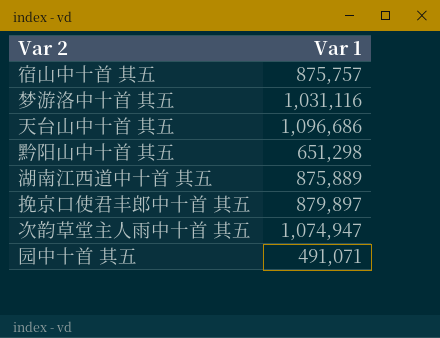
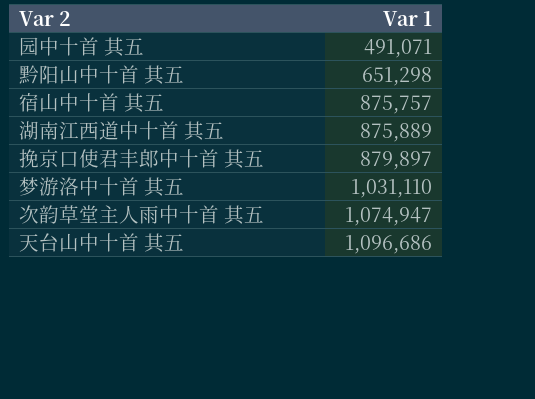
row order: none -> Var 1 ascending
梦游洛中十首 其五 | Var 1: 1,031,116 -> 1,031,110

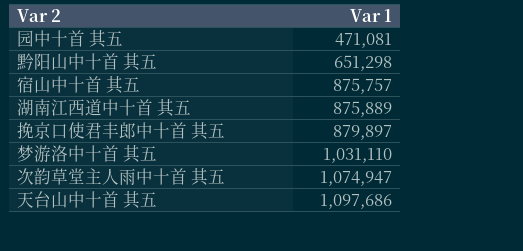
园中十首 其五 | Var 1: 491,071 -> 471,081
天台山中十首 其五 | Var 1: 1,096,686 -> 1,097,686

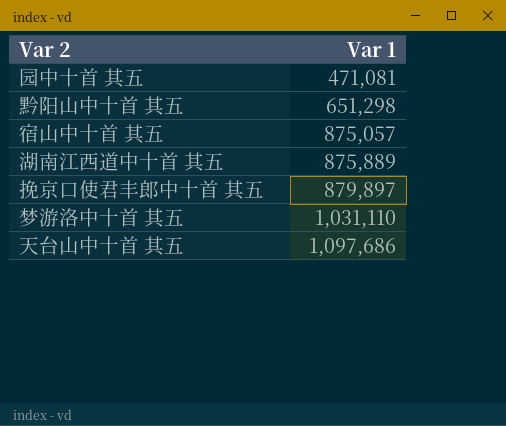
row 次韵草堂主人雨中十首 其五: 1,074,947 -> none
宿山中十首 其五 | Var 1: 875,757 -> 875,057

